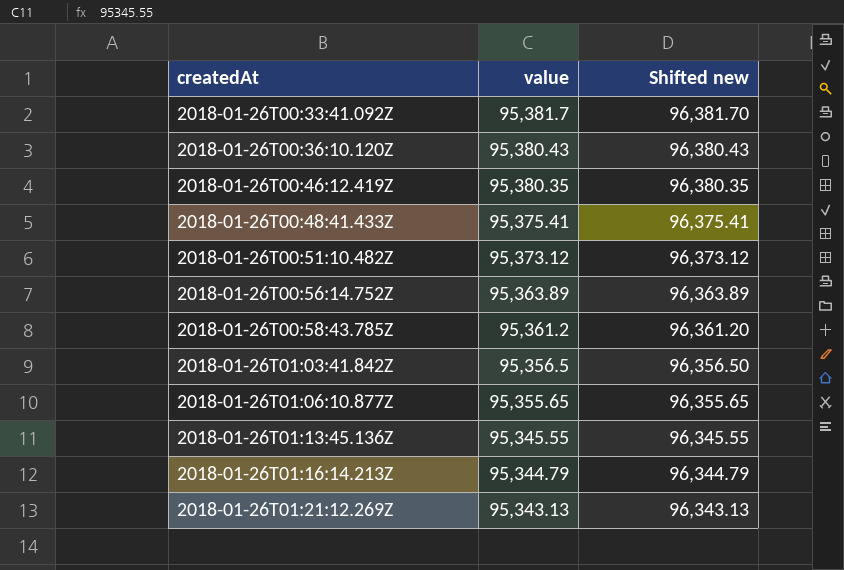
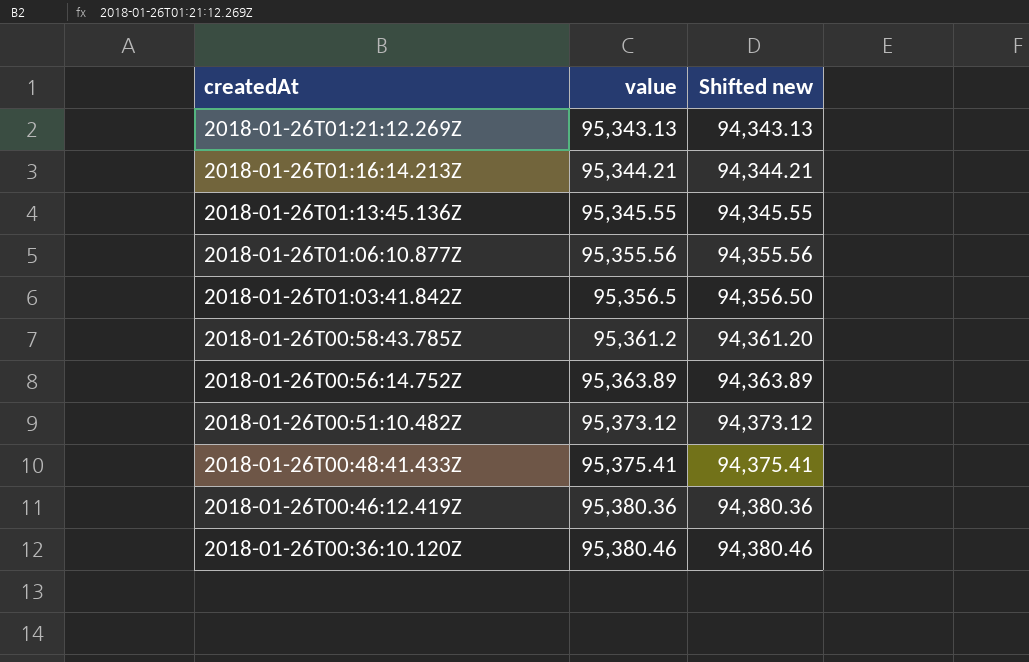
row order: createdAt ascending -> createdAt descending
column Shifted new | formula: [value] + 1000 -> [value] - 1000
row 2018-01-26T00:33:41.092Z: 95,381.7 | 96,381.70 -> none
2018-01-26T01:16:14.213Z | value: 95,344.79 -> 95,344.21
2018-01-26T01:06:10.877Z | value: 95,355.65 -> 95,355.56
2018-01-26T00:46:12.419Z | value: 95,380.35 -> 95,380.36
2018-01-26T00:36:10.120Z | value: 95,380.43 -> 95,380.46

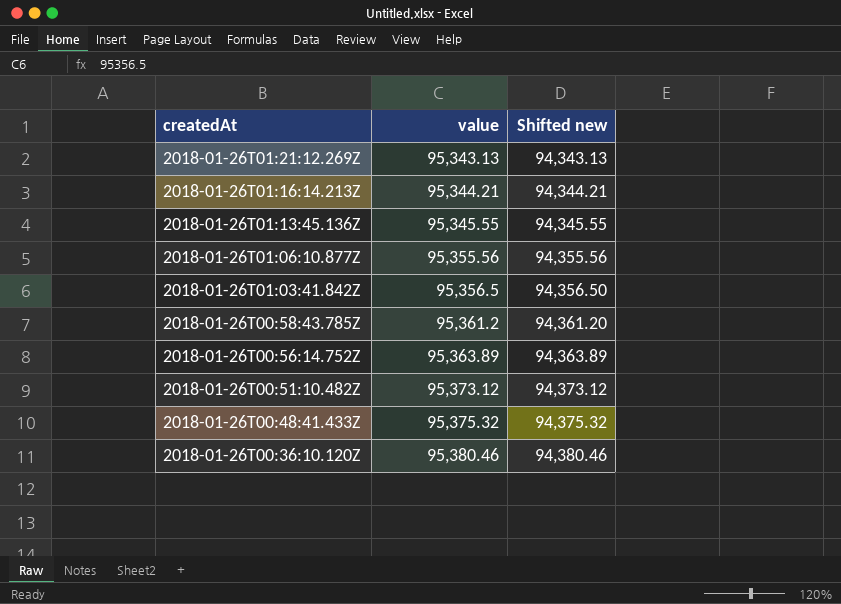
row 2018-01-26T00:46:12.419Z: 95,380.36 | 94,380.36 -> none
2018-01-26T00:48:41.433Z | value: 95,375.41 -> 95,375.32
2018-01-26T00:48:41.433Z | Shifted new: 94,375.41 -> 94,375.32

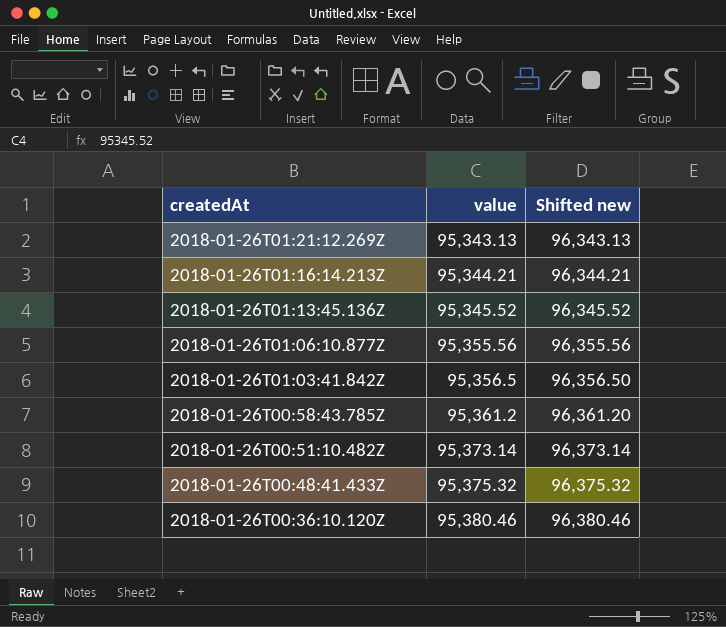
column Shifted new | formula: [value] - 1000 -> [value] + 1000
row 2018-01-26T00:56:14.752Z: 95,363.89 | 94,363.89 -> none
2018-01-26T01:13:45.136Z | value: 95,345.55 -> 95,345.52
2018-01-26T00:51:10.482Z | value: 95,373.12 -> 95,373.14

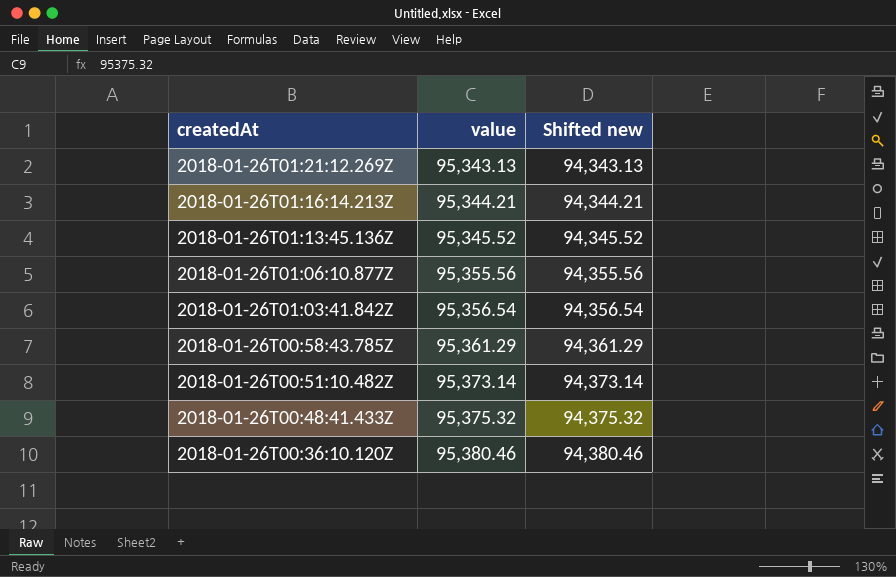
column Shifted new | formula: [value] + 1000 -> [value] - 1000
2018-01-26T01:03:41.842Z | value: 95,356.5 -> 95,356.54
2018-01-26T00:58:43.785Z | value: 95,361.2 -> 95,361.29

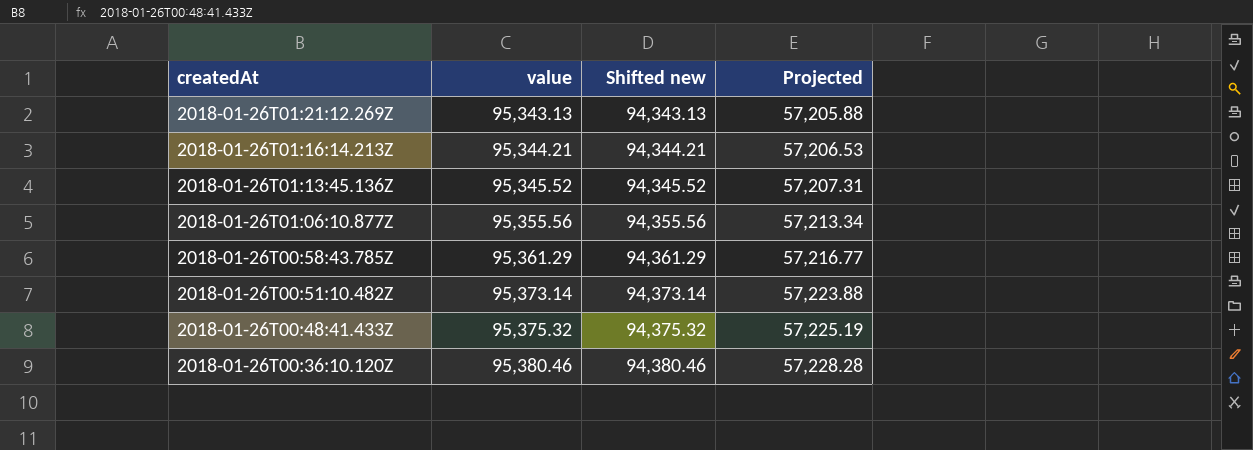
column Projected | formula: none -> [value] * 0.6
row 2018-01-26T01:03:41.842Z: 95,356.54 | 94,356.54 -> none

